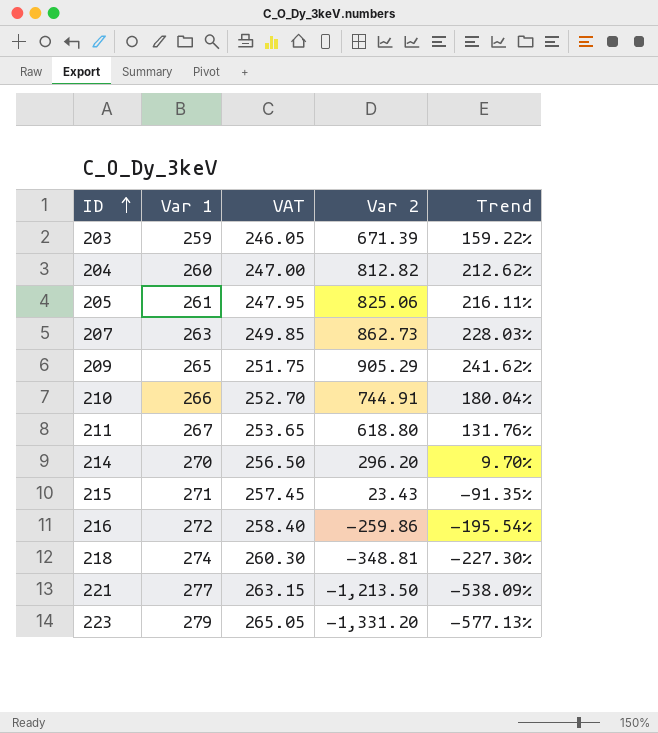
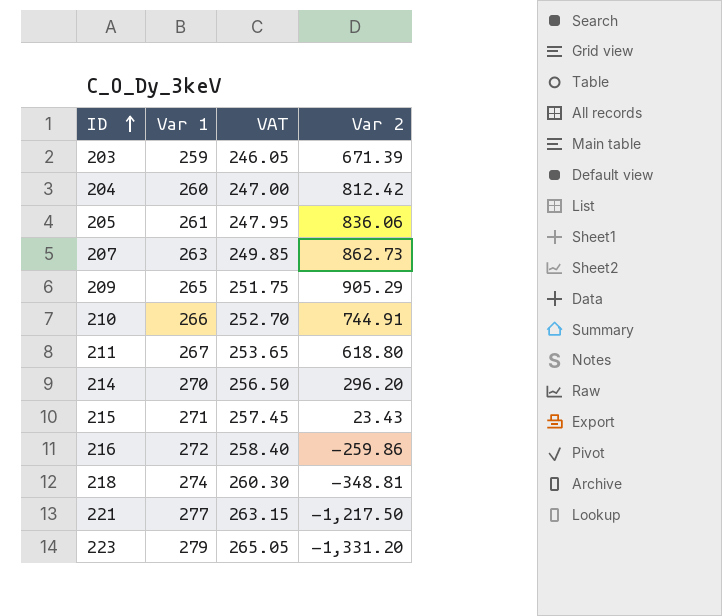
column Trend | formula: ([Var 2] - [Var 1]) / [Var 1] -> none
204 | Var 2: 812.82 -> 812.42
205 | Var 2: 825.06 -> 836.06
221 | Var 2: -1,213.50 -> -1,217.50

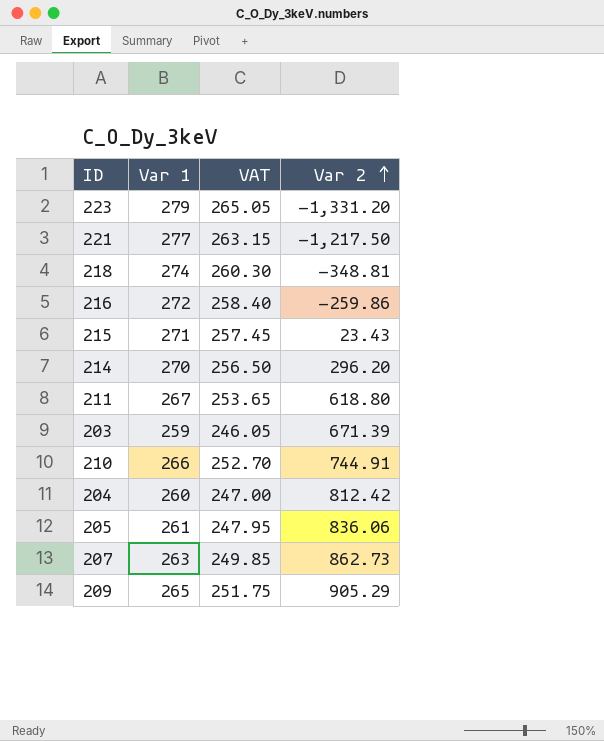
row order: ID ascending -> Var 2 ascending

